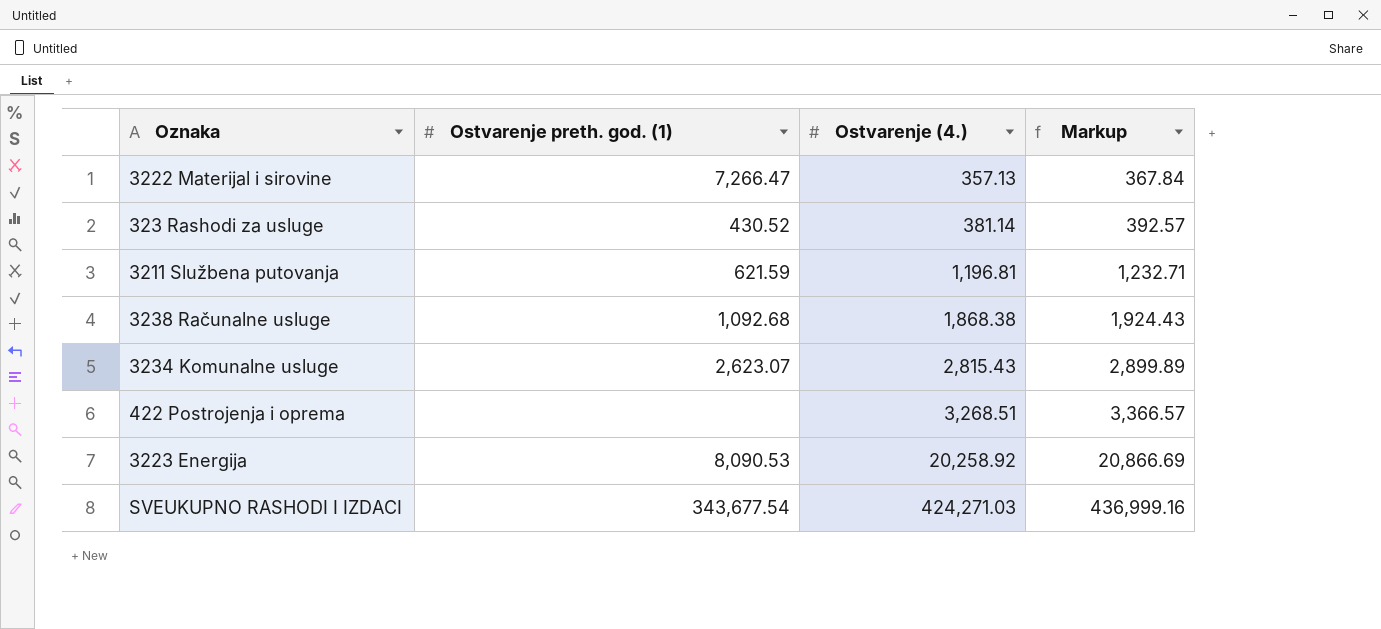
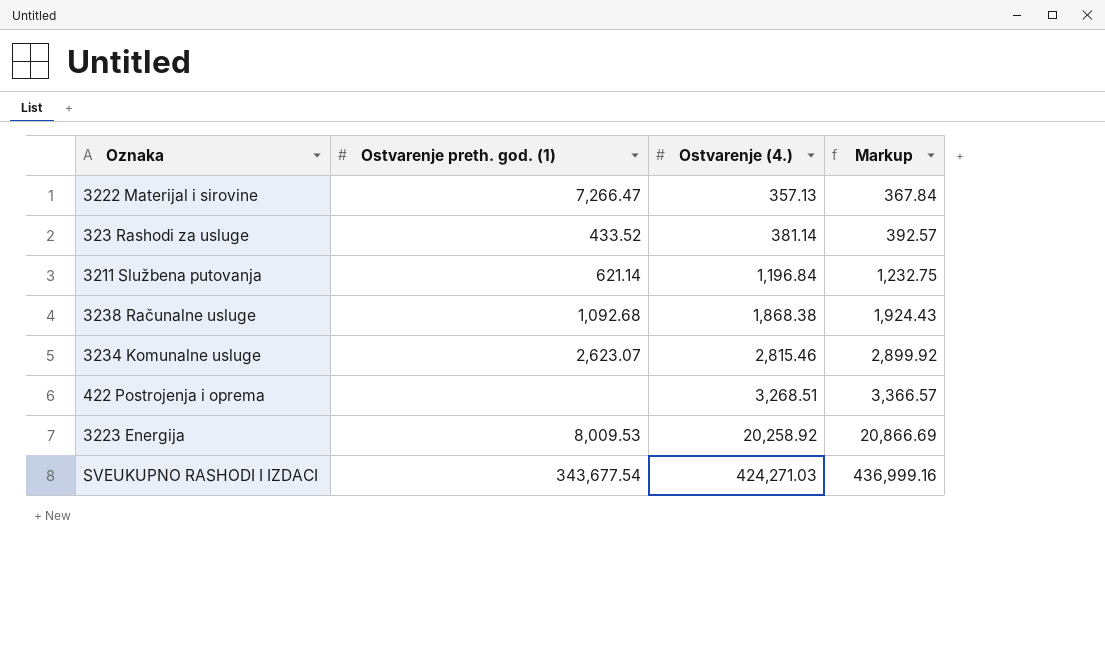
323 Rashodi za usluge | Ostvarenje preth. god. (1): 430.52 -> 433.52
3211 Službena putovanja | Ostvarenje preth. god. (1): 621.59 -> 621.14
3211 Službena putovanja | Ostvarenje (4.): 1,196.81 -> 1,196.84
3211 Službena putovanja | Markup: 1,232.71 -> 1,232.75
3234 Komunalne usluge | Ostvarenje (4.): 2,815.43 -> 2,815.46
3234 Komunalne usluge | Markup: 2,899.89 -> 2,899.92
3223 Energija | Ostvarenje preth. god. (1): 8,090.53 -> 8,009.53

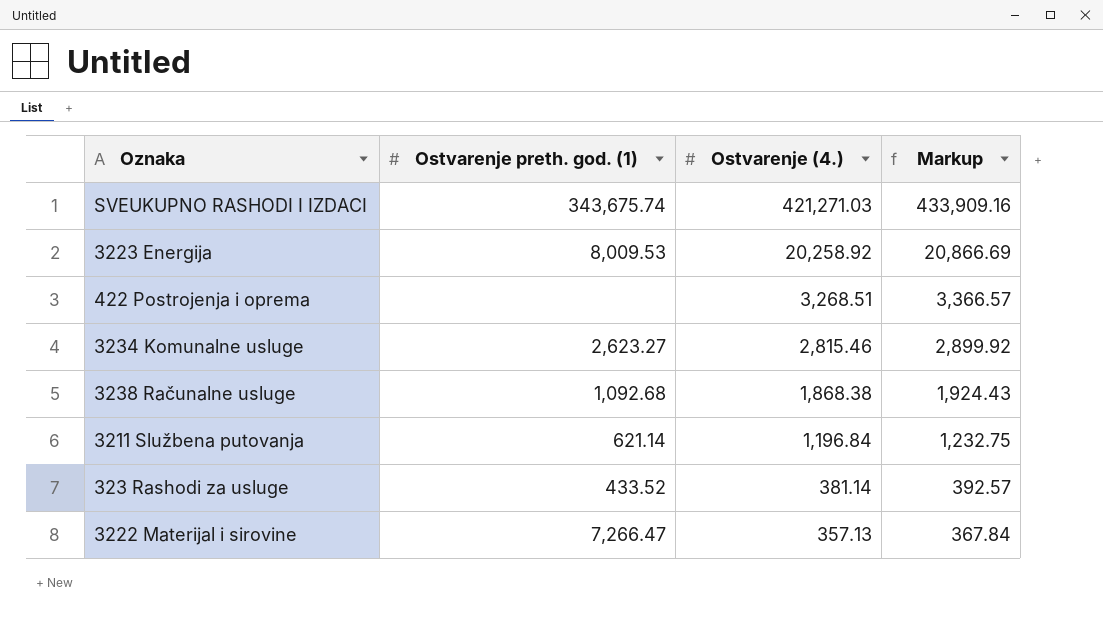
row order: Ostvarenje (4.) ascending -> Ostvarenje (4.) descending
SVEUKUPNO RASHODI I IZDACI | Ostvarenje preth. god. (1): 343,677.54 -> 343,675.74
SVEUKUPNO RASHODI I IZDACI | Ostvarenje (4.): 424,271.03 -> 421,271.03
SVEUKUPNO RASHODI I IZDACI | Markup: 436,999.16 -> 433,909.16
3234 Komunalne usluge | Ostvarenje preth. god. (1): 2,623.07 -> 2,623.27

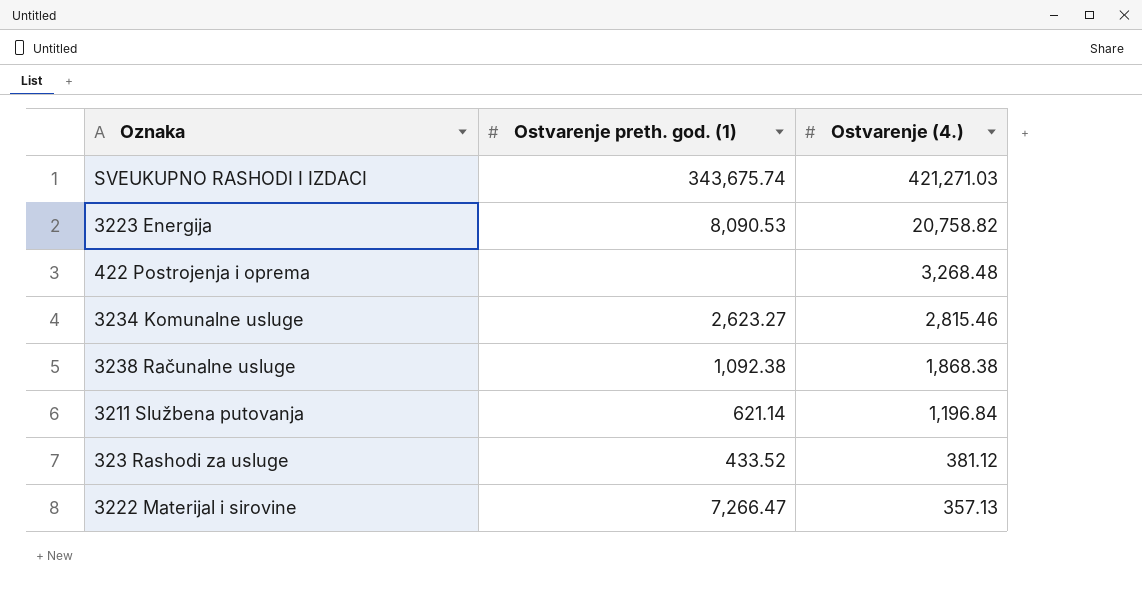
column Markup | formula: [Ostvarenje (4.)] * 1.03 -> none
3223 Energija | Ostvarenje preth. god. (1): 8,009.53 -> 8,090.53
3223 Energija | Ostvarenje (4.): 20,258.92 -> 20,758.82
422 Postrojenja i oprema | Ostvarenje (4.): 3,268.51 -> 3,268.48
3238 Računalne usluge | Ostvarenje preth. god. (1): 1,092.68 -> 1,092.38
323 Rashodi za usluge | Ostvarenje (4.): 381.14 -> 381.12

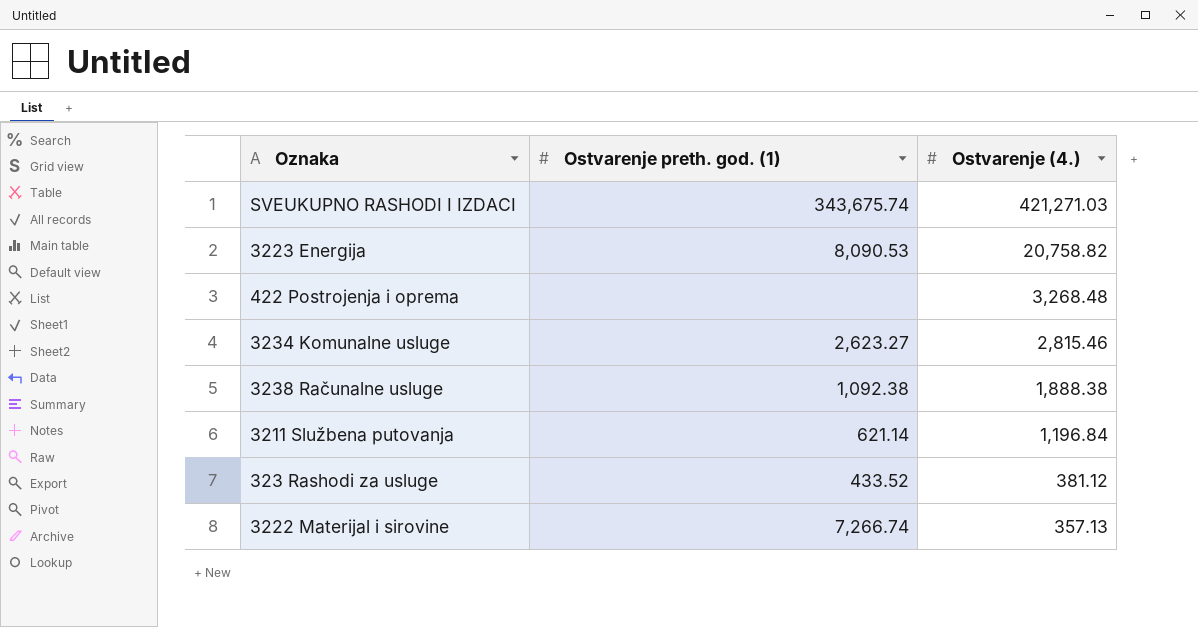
3238 Računalne usluge | Ostvarenje (4.): 1,868.38 -> 1,888.38
3222 Materijal i sirovine | Ostvarenje preth. god. (1): 7,266.47 -> 7,266.74

